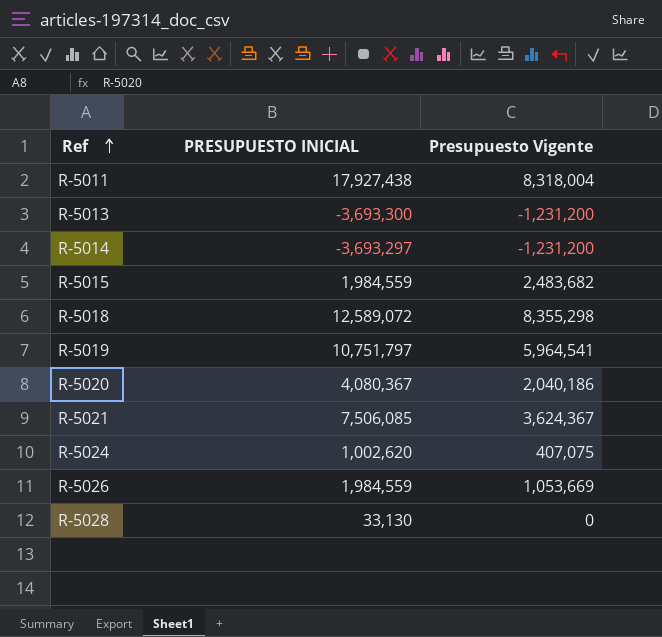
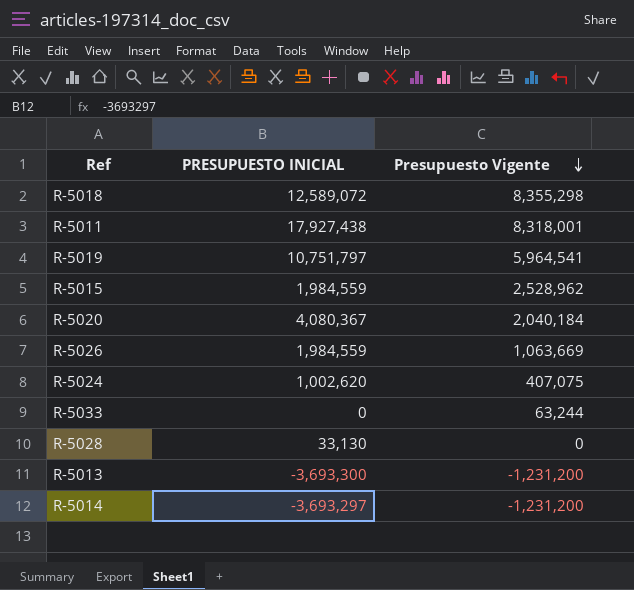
row order: Ref ascending -> Presupuesto Vigente descending
row R-5021: 7,506,085 | 3,624,367 -> none
R-5011 | Presupuesto Vigente: 8,318,004 -> 8,318,001
R-5015 | Presupuesto Vigente: 2,483,682 -> 2,528,962
R-5020 | Presupuesto Vigente: 2,040,186 -> 2,040,184
R-5026 | Presupuesto Vigente: 1,053,669 -> 1,063,669
row R-5033: none -> 0 | 63,244

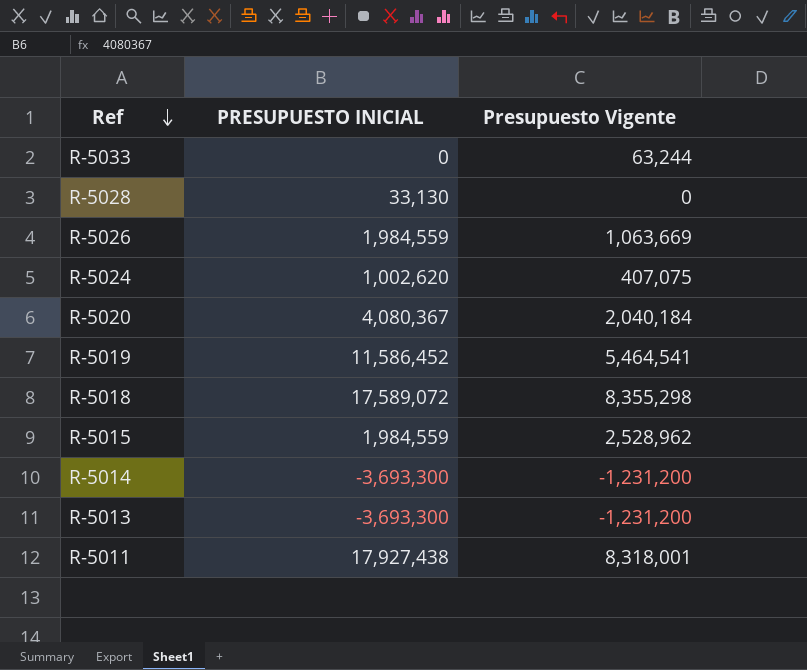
row order: Presupuesto Vigente descending -> Ref descending
R-5019 | PRESUPUESTO INICIAL: 10,751,797 -> 11,586,452
R-5019 | Presupuesto Vigente: 5,964,541 -> 5,464,541
R-5018 | PRESUPUESTO INICIAL: 12,589,072 -> 17,589,072
R-5014 | PRESUPUESTO INICIAL: -3,693,297 -> -3,693,300

